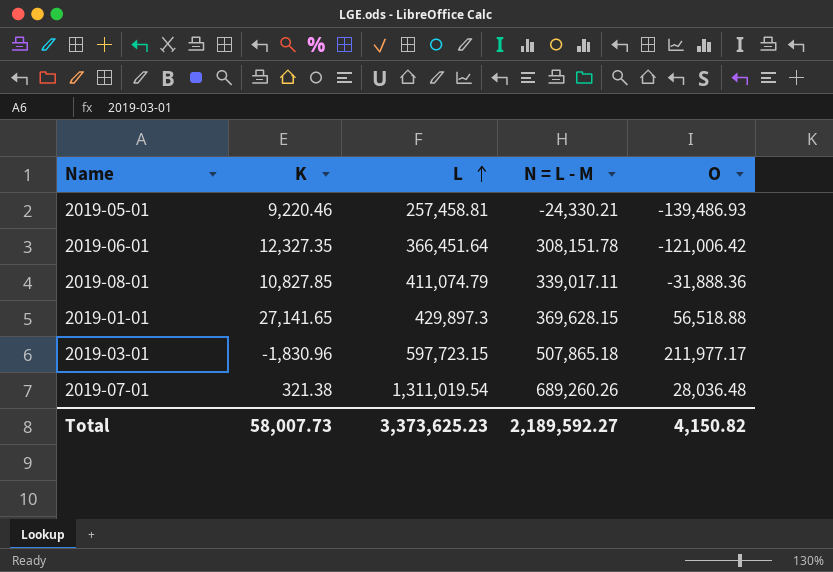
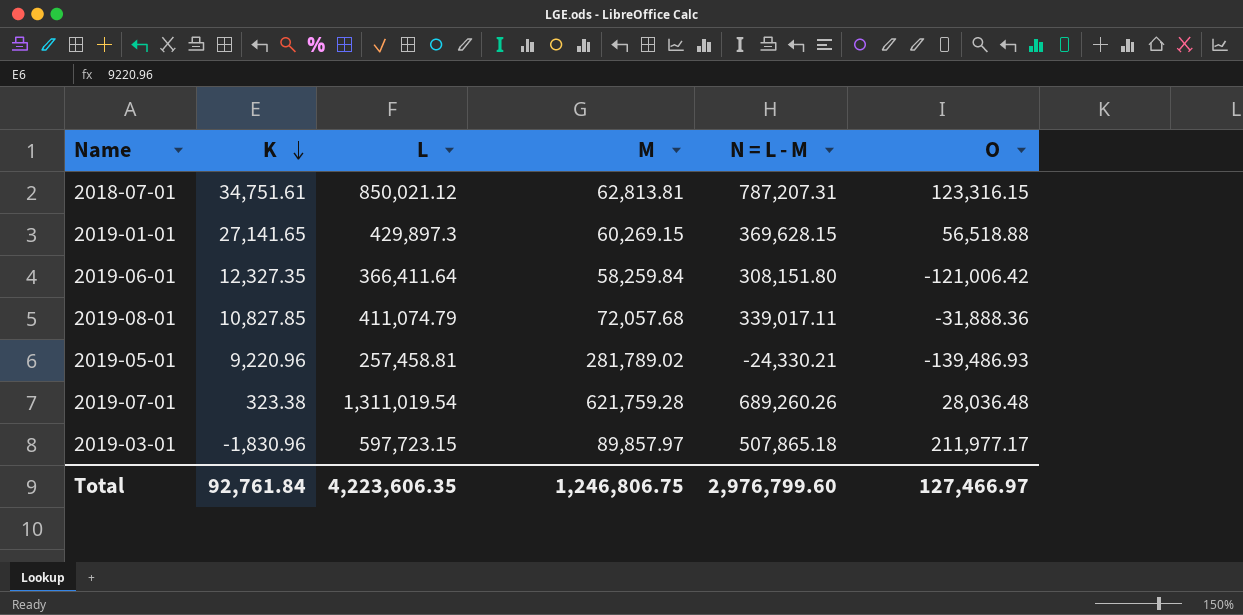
row order: L ascending -> K descending
column M | formula: none -> [L] - [N = L - M]
row 2018-07-01: none -> 34,751.61 | 850,021.12 | 62,813.81 | 787,207.31 | 123,316.15
2019-06-01 | L: 366,451.64 -> 366,411.64
2019-06-01 | N = L - M: 308,151.78 -> 308,151.80
2019-05-01 | K: 9,220.46 -> 9,220.96
2019-07-01 | K: 321.38 -> 323.38
Total | K: 58,007.73 -> 92,761.84
Total | L: 3,373,625.23 -> 4,223,606.35
Total | N = L - M: 2,189,592.27 -> 2,976,799.60
Total | O: 4,150.82 -> 127,466.97

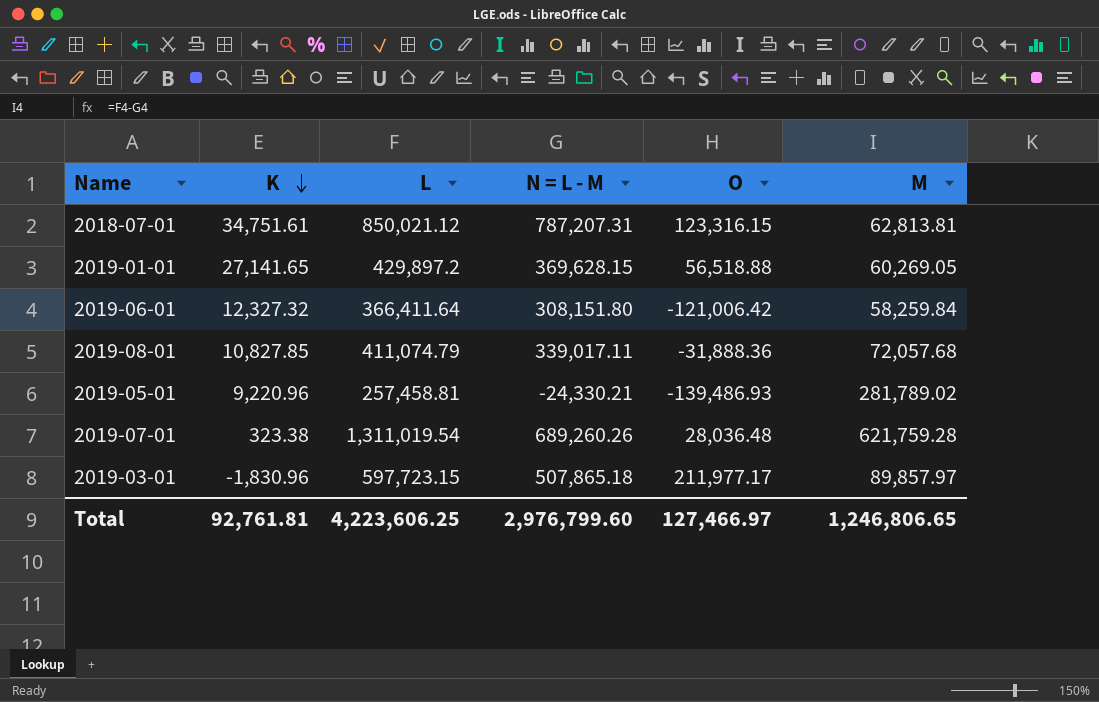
column M | position: 4 -> 6
2019-01-01 | L: 429,897.3 -> 429,897.2
2019-01-01 | M: 60,269.15 -> 60,269.05
2019-06-01 | K: 12,327.35 -> 12,327.32
Total | K: 92,761.84 -> 92,761.81
Total | L: 4,223,606.35 -> 4,223,606.25
Total | M: 1,246,806.75 -> 1,246,806.65

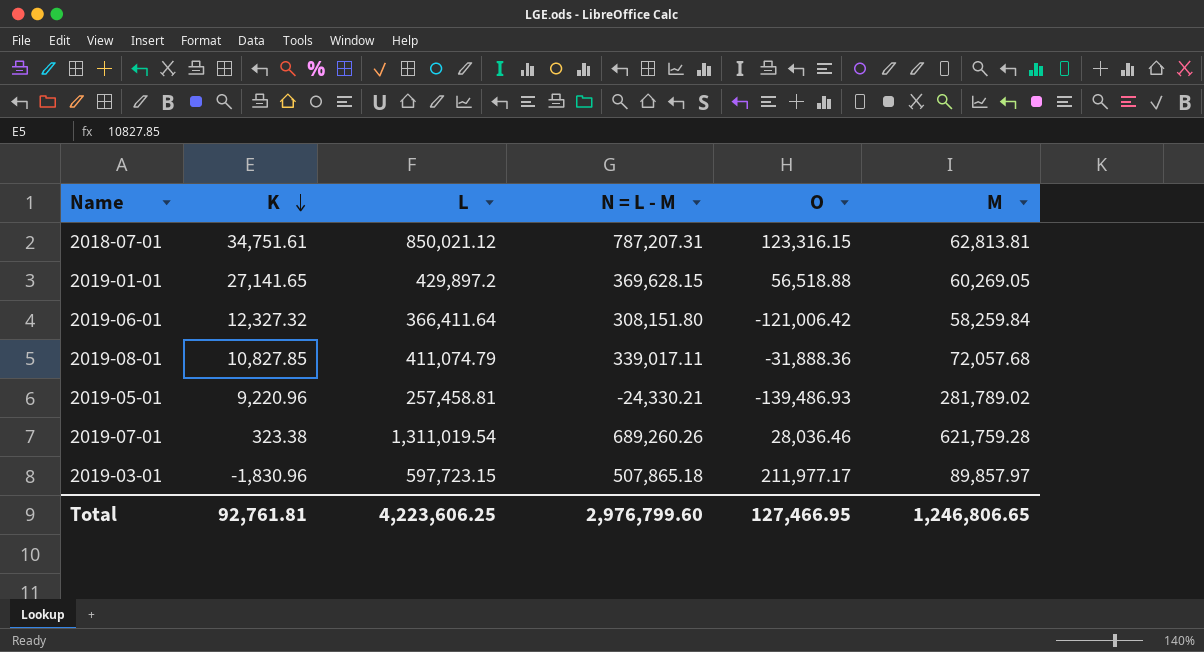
2019-07-01 | O: 28,036.48 -> 28,036.46
Total | O: 127,466.97 -> 127,466.95

